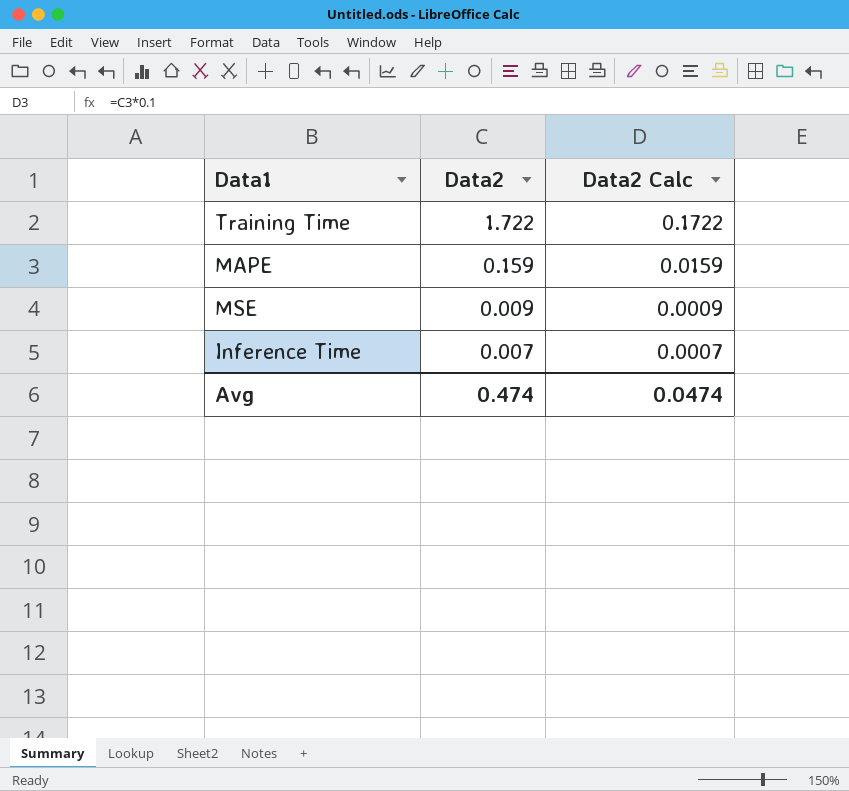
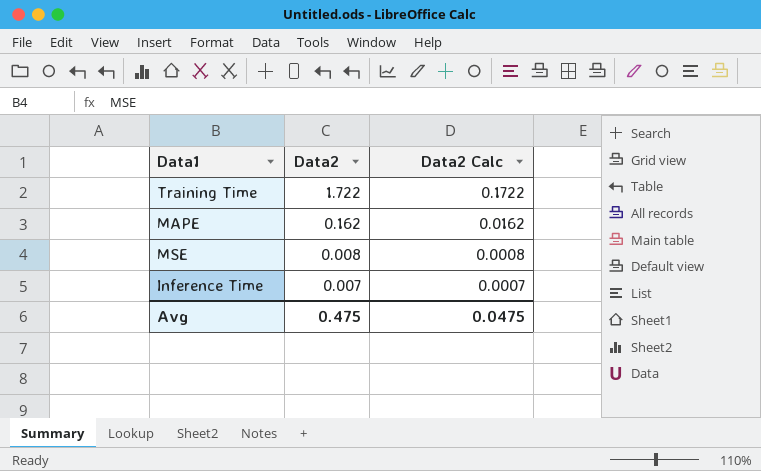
MAPE | Data2: 0.159 -> 0.162
MAPE | Data2 Calc: 0.0159 -> 0.0162
MSE | Data2: 0.009 -> 0.008
MSE | Data2 Calc: 0.0009 -> 0.0008
Avg | Data2: 0.474 -> 0.475
Avg | Data2 Calc: 0.0474 -> 0.0475

